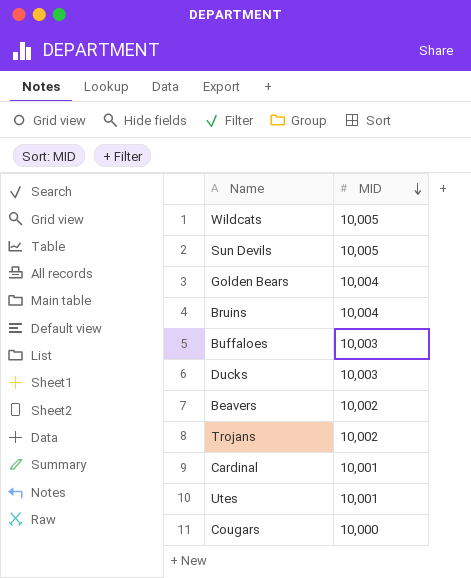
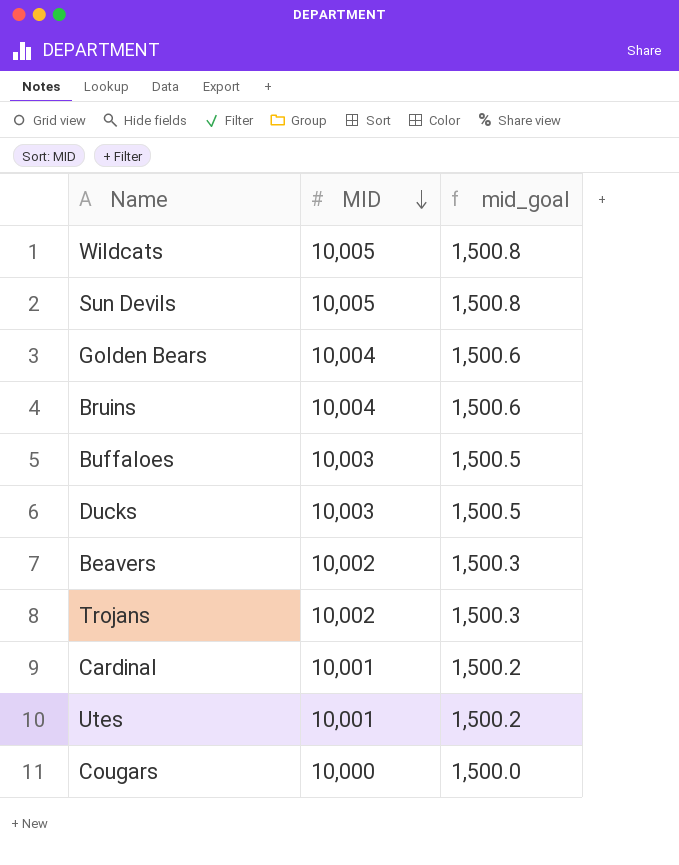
column mid_goal | formula: none -> [MID] * 0.15

